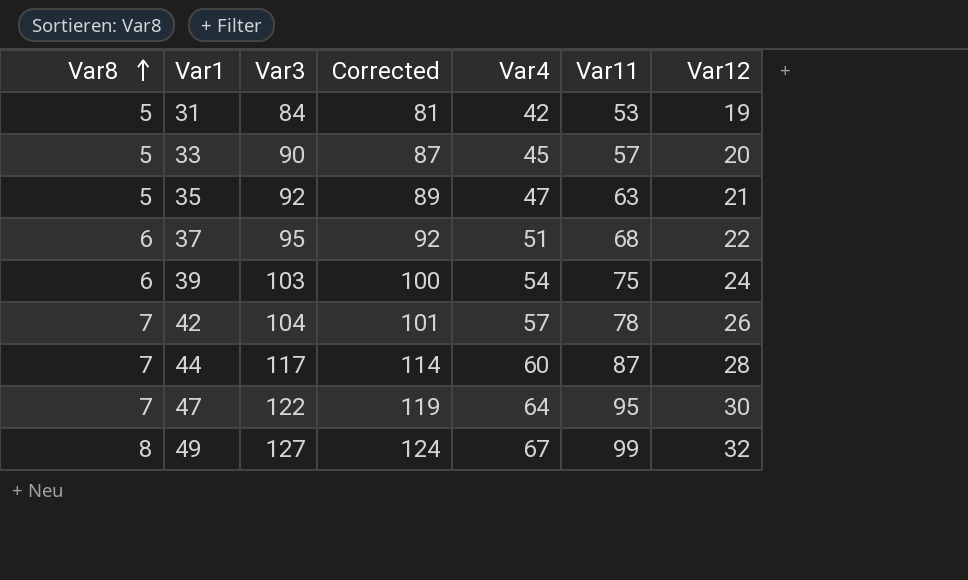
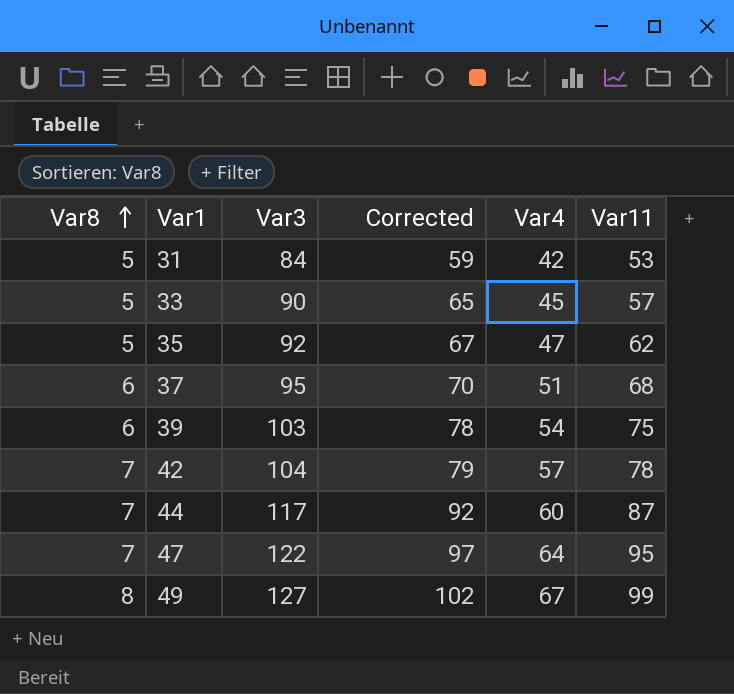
column Var12 | position: 7 -> none
column Corrected | formula: [Var3] - 3 -> [Var3] - 25
35 | Var11: 63 -> 62

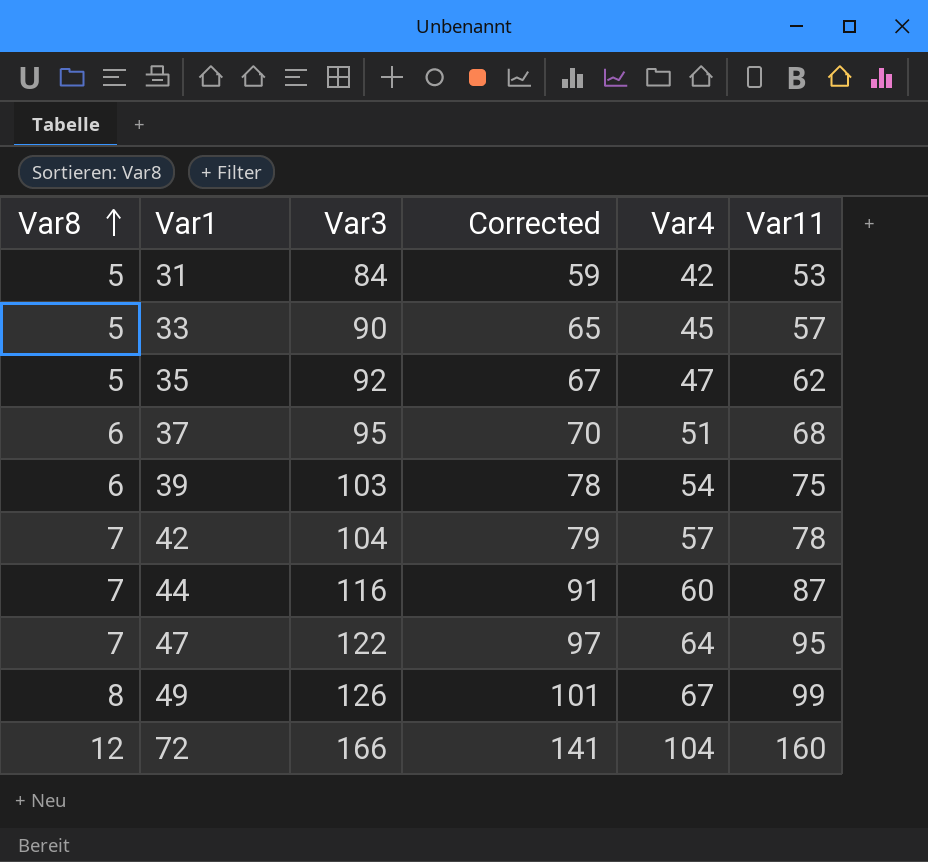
44 | Var3: 117 -> 116
44 | Corrected: 92 -> 91
49 | Var3: 127 -> 126
49 | Corrected: 102 -> 101
row 72: none -> 12 | 166 | 141 | 104 | 160

